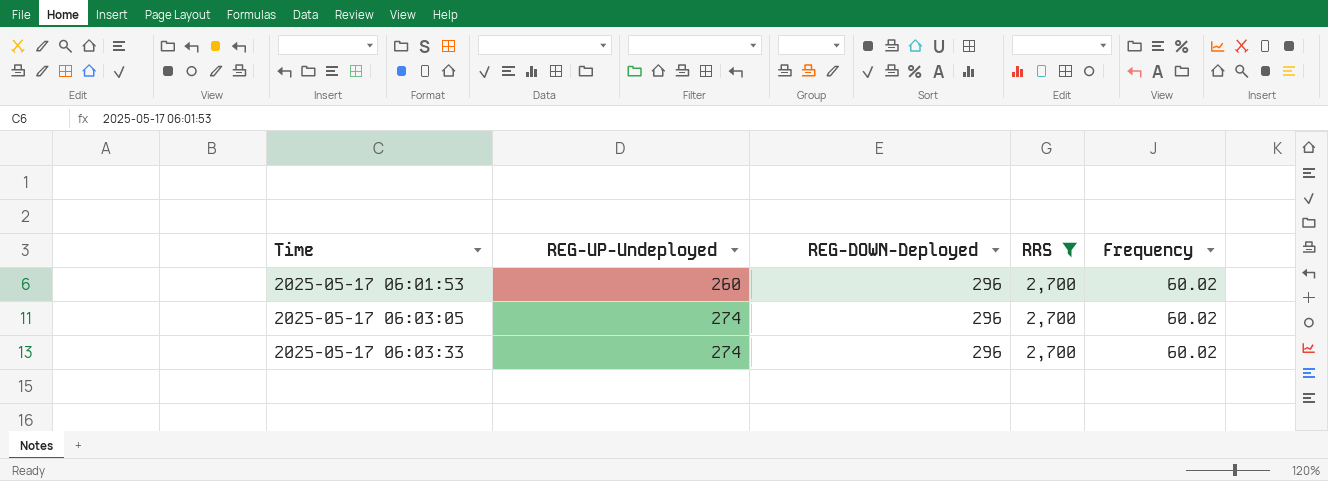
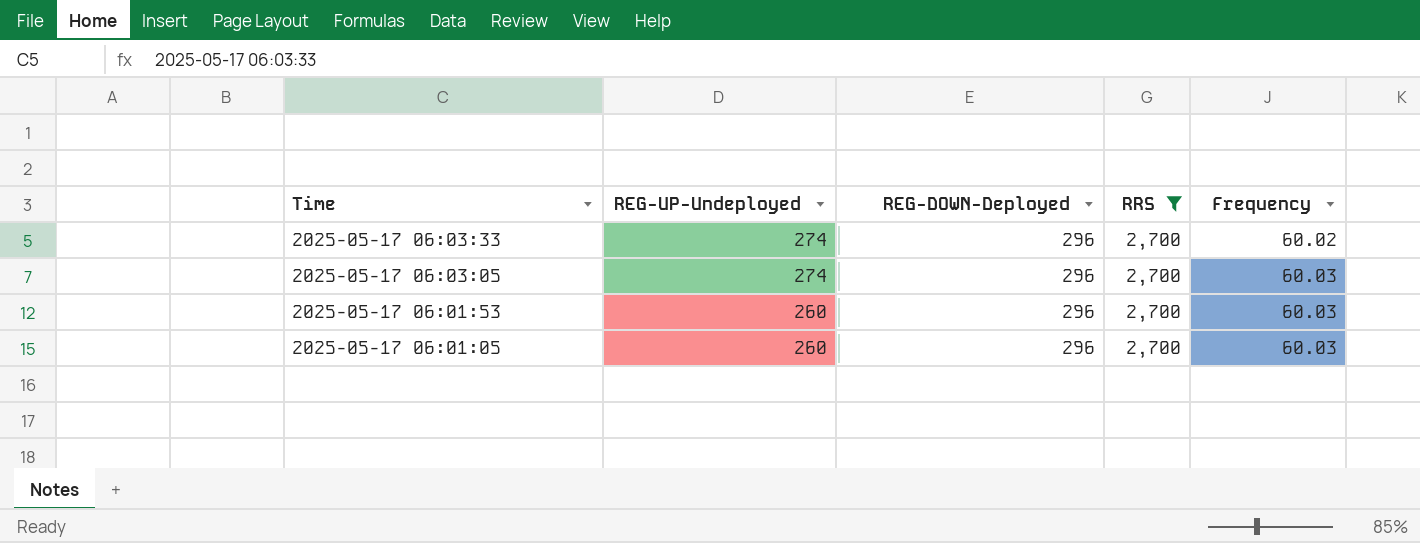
row order: Time ascending -> Time descending
2025-05-17 06:03:05 | Frequency: 60.02 -> 60.03
2025-05-17 06:01:53 | Frequency: 60.02 -> 60.03
row 2025-05-17 06:01:05: none -> 260 | 296 | 2,700 | 60.03

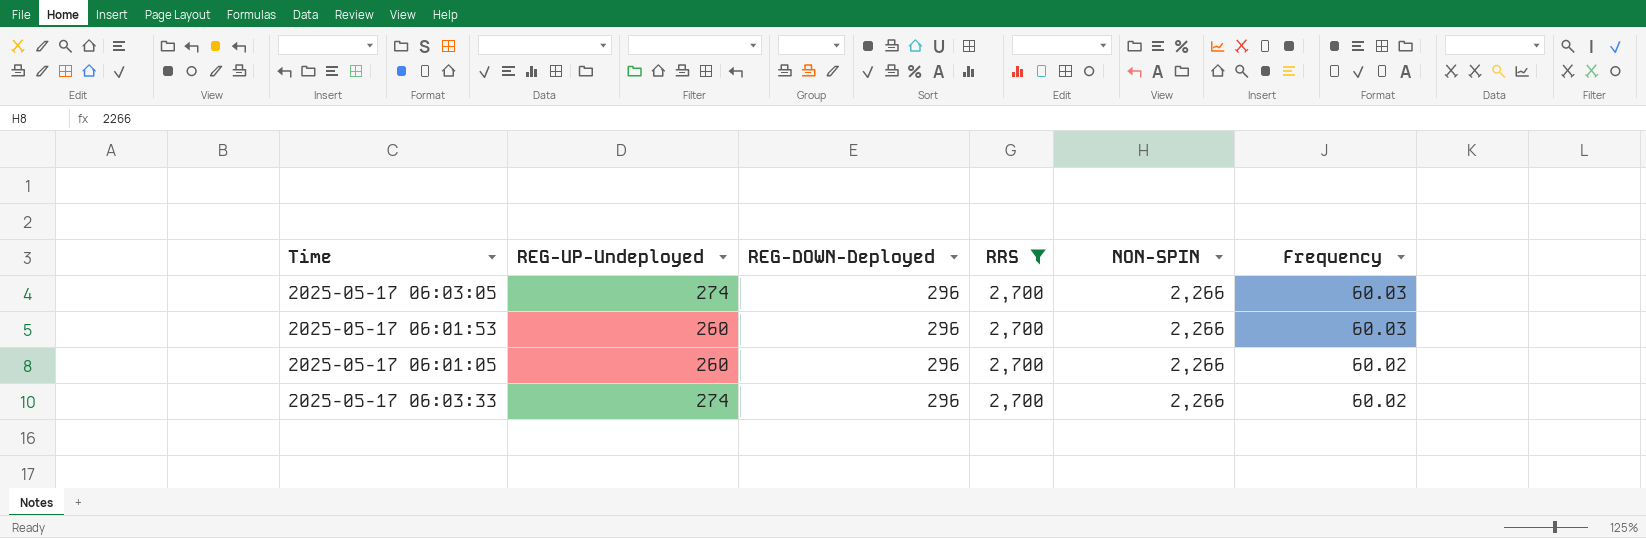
row order: Time descending -> Frequency descending
column NON-SPIN | position: none -> 5
2025-05-17 06:01:05 | Frequency: 60.03 -> 60.02

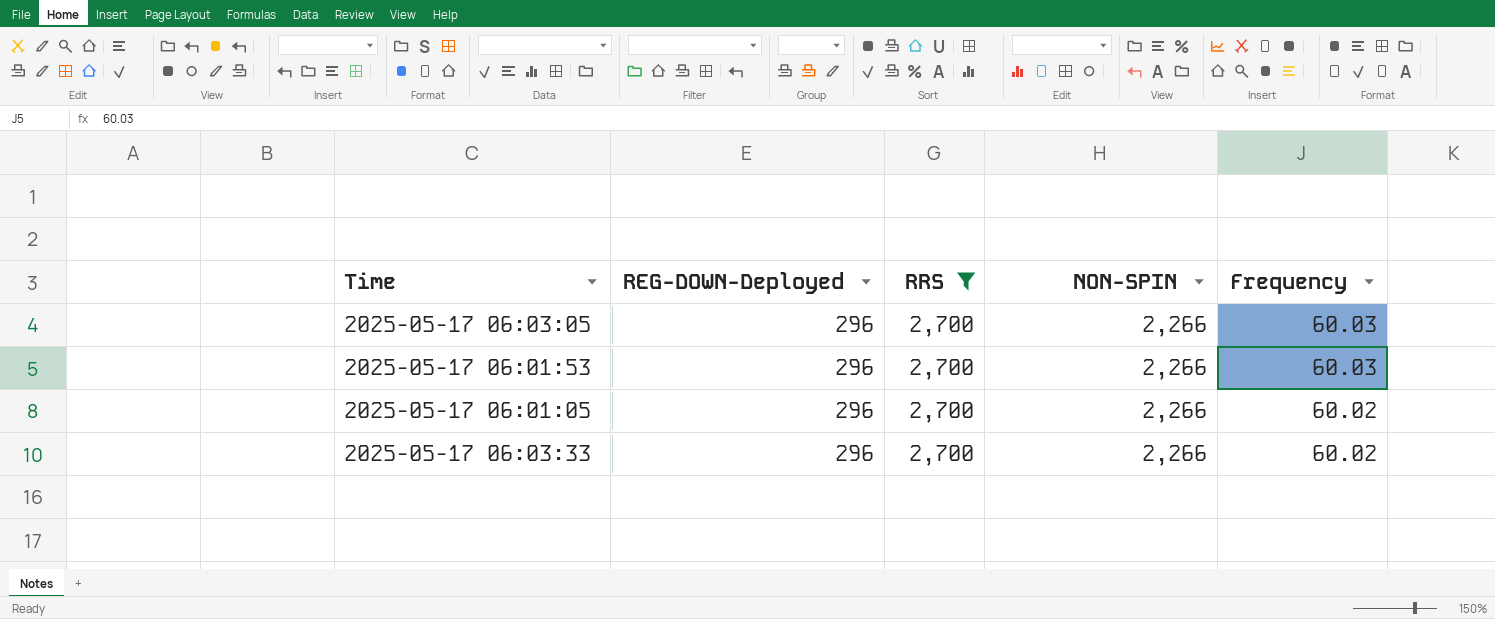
column REG-UP-Undeployed | position: 2 -> none

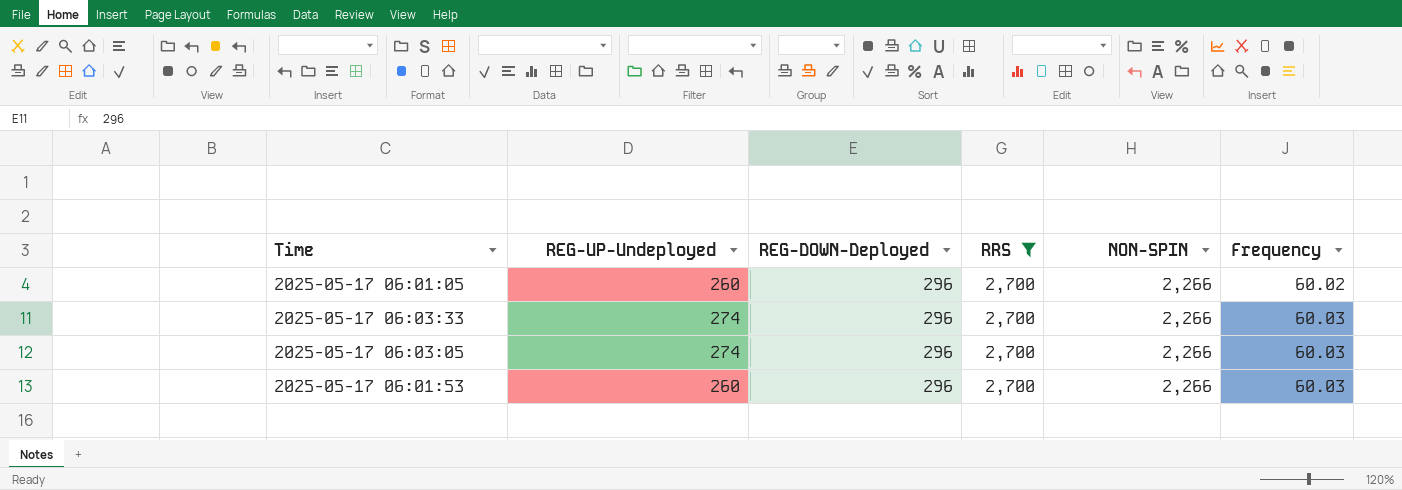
row order: Frequency descending -> Frequency ascending
column REG-UP-Undeployed | position: none -> 2
2025-05-17 06:03:33 | Frequency: 60.02 -> 60.03

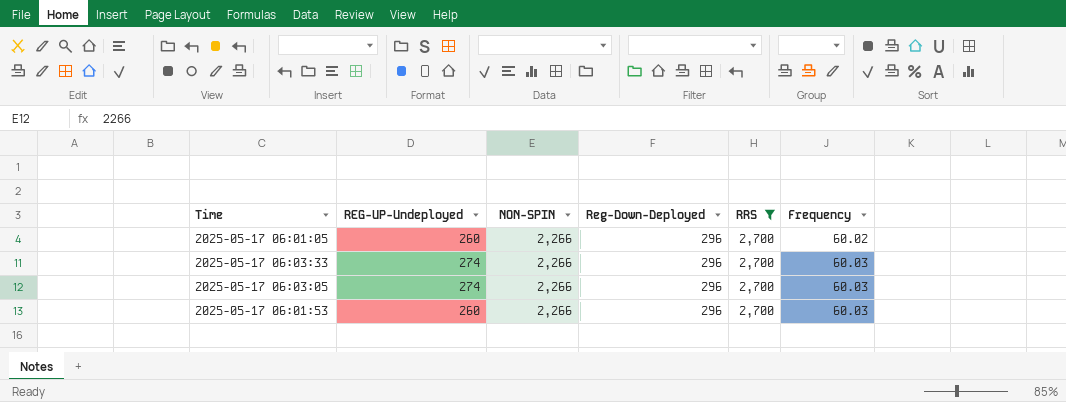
column NON-SPIN | position: 5 -> 3
column name: REG-DOWN-Deployed -> Reg-Down-Deployed

